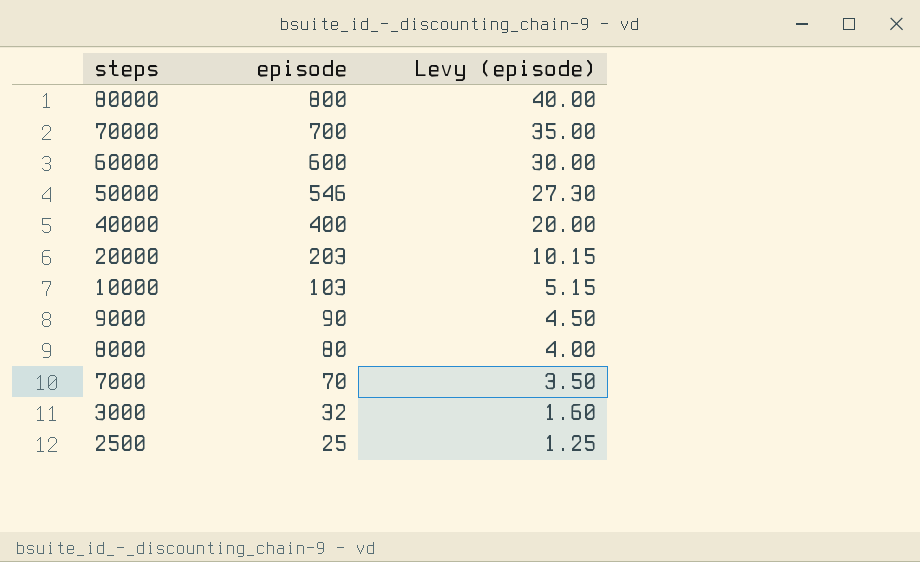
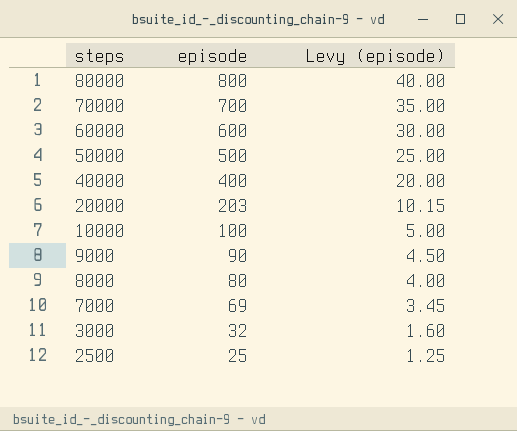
50000 | episode: 546 -> 500
50000 | Levy (episode): 27.30 -> 25.00
10000 | episode: 103 -> 100
10000 | Levy (episode): 5.15 -> 5.00
7000 | episode: 70 -> 69
7000 | Levy (episode): 3.50 -> 3.45

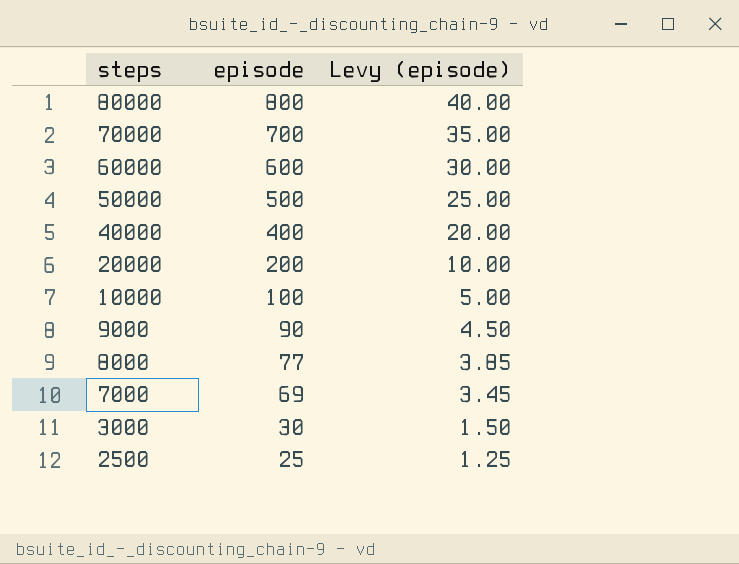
20000 | episode: 203 -> 200
20000 | Levy (episode): 10.15 -> 10.00
8000 | episode: 80 -> 77
8000 | Levy (episode): 4.00 -> 3.85
3000 | episode: 32 -> 30
3000 | Levy (episode): 1.60 -> 1.50

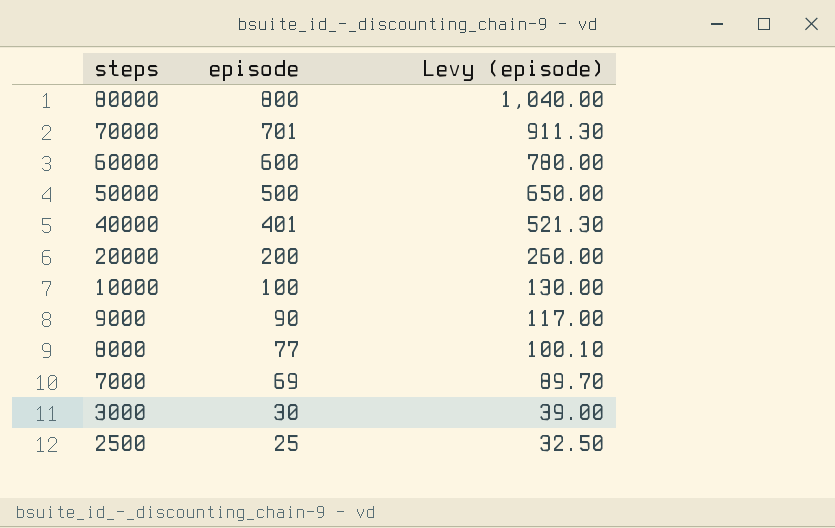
column Levy (episode) | formula: [episode] * 0.05 -> [episode] * 1.3
70000 | episode: 700 -> 701
40000 | episode: 400 -> 401

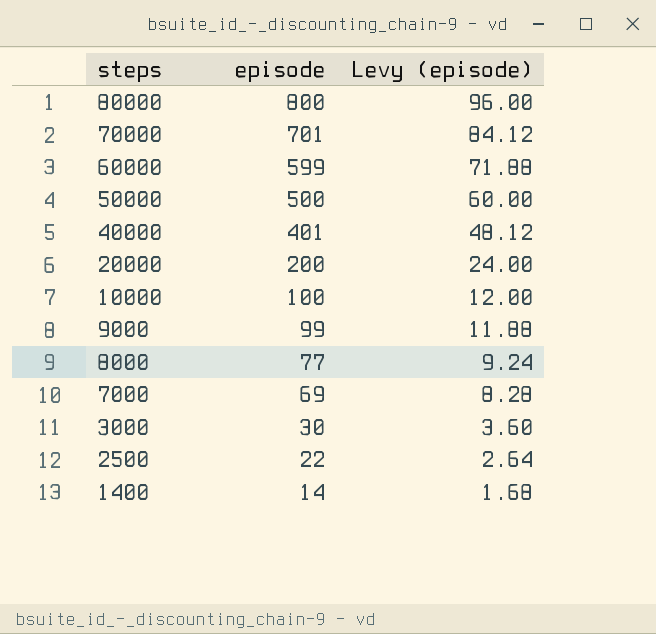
column Levy (episode) | formula: [episode] * 1.3 -> [episode] * 0.12
60000 | episode: 600 -> 599
9000 | episode: 90 -> 99
2500 | episode: 25 -> 22
row 1400: none -> 14 | 1.68

